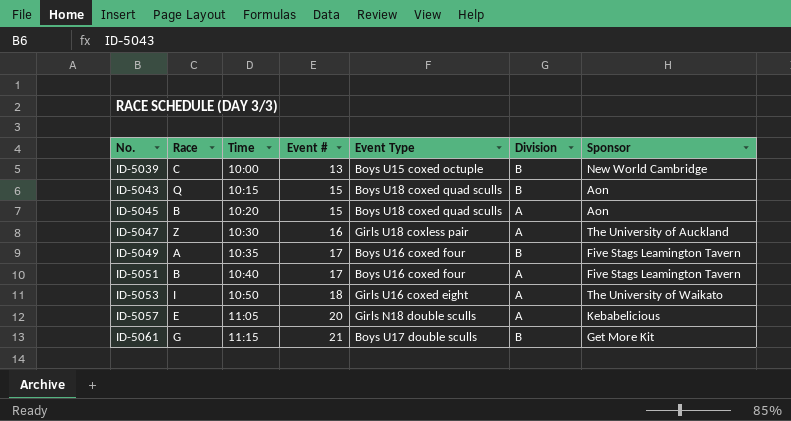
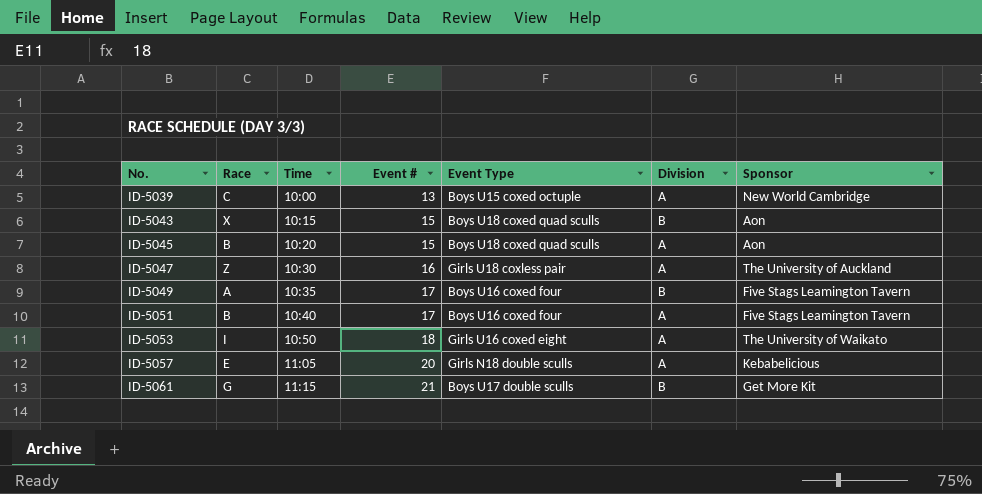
ID-5039 | Division: B -> A
ID-5043 | Race: Q -> X

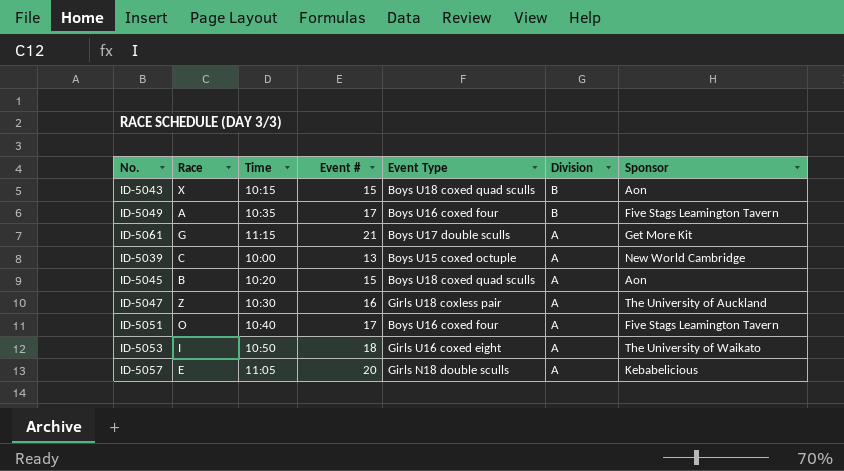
row order: No. ascending -> Division descending
ID-5061 | Division: B -> A
ID-5051 | Race: B -> O

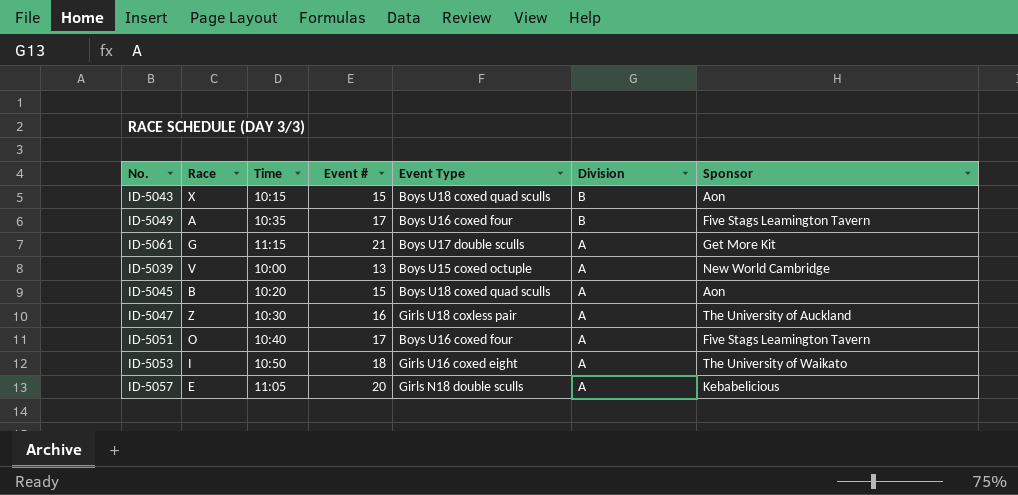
ID-5039 | Race: C -> V

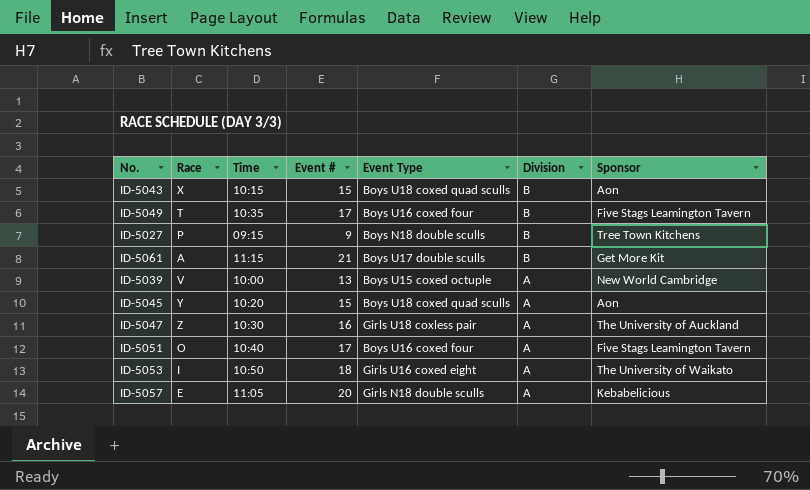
ID-5049 | Race: A -> T
row ID-5027: none -> P | 09:15 | 9 | Boys N18 double sculls | B | Tree Town Kitchens
ID-5061 | Race: G -> A
ID-5061 | Division: A -> B
ID-5045 | Race: B -> Y

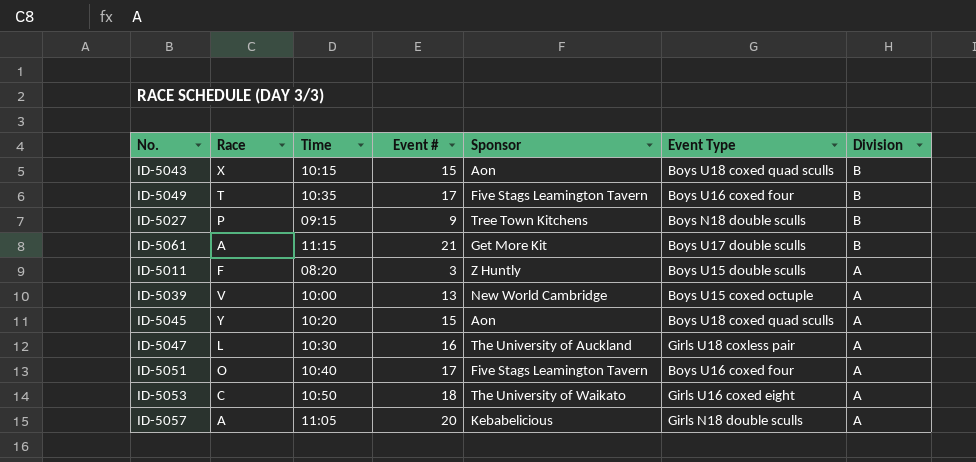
column Sponsor | position: 7 -> 5
row ID-5011: none -> F | 08:20 | 3 | Z Huntly | Boys U15 double sculls | A
ID-5047 | Race: Z -> L
ID-5053 | Race: I -> C
ID-5057 | Race: E -> A

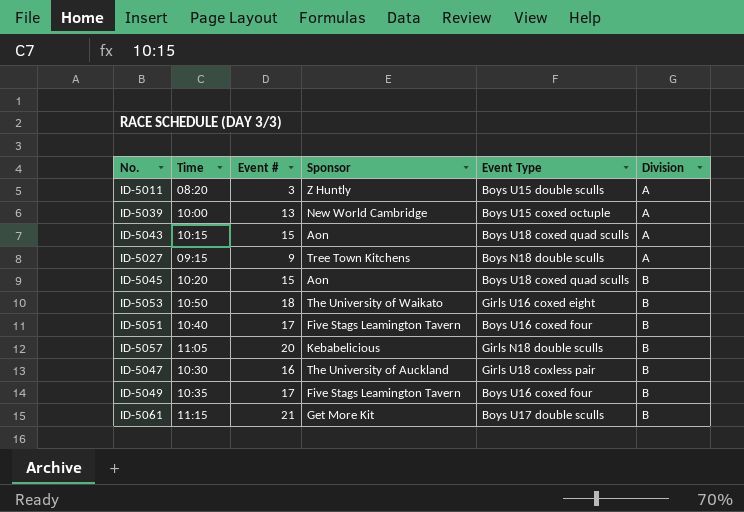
row order: Division descending -> Division ascending
column Race | position: 2 -> none
ID-5043 | Division: B -> A
ID-5027 | Division: B -> A
ID-5045 | Division: A -> B
ID-5053 | Division: A -> B
ID-5051 | Division: A -> B
ID-5057 | Division: A -> B
ID-5047 | Division: A -> B

